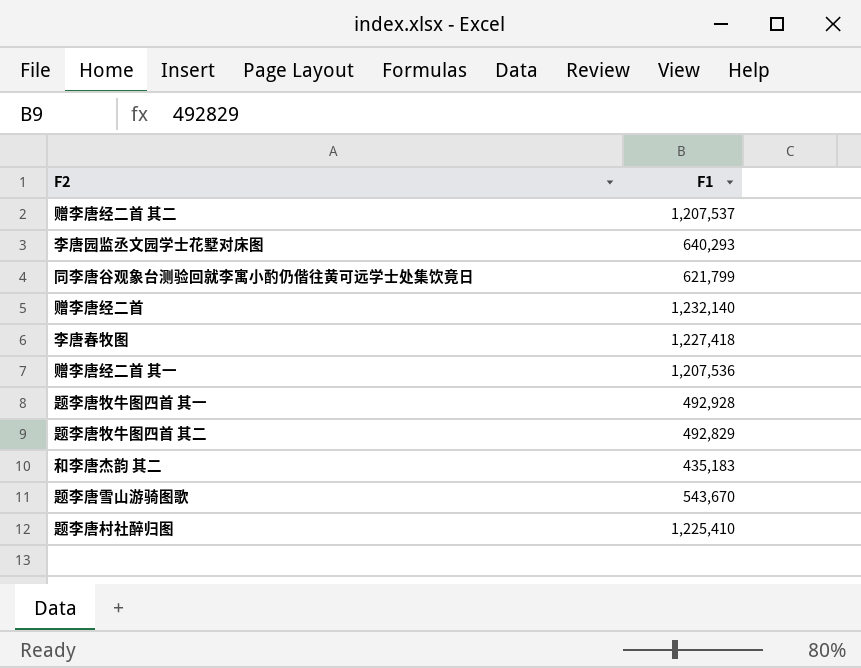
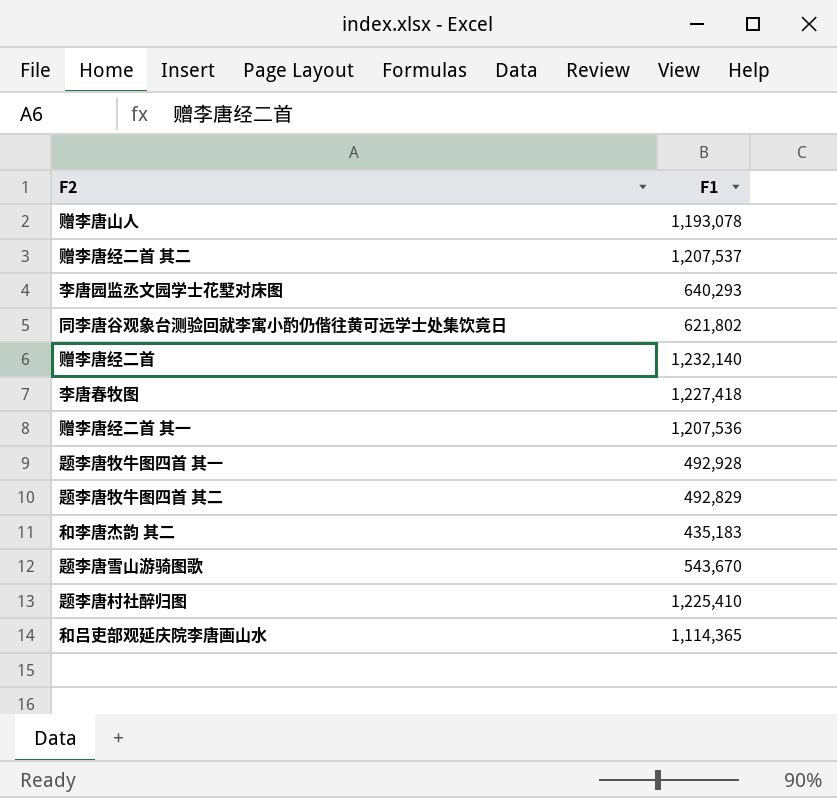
row 赠李唐山人: none -> 1,193,078
同李唐谷观象台测验回就李寓小酌仍偕往黄可远学士处集饮竟日 | F1: 621,799 -> 621,802
row 和吕吏部观延庆院李唐画山水: none -> 1,114,365

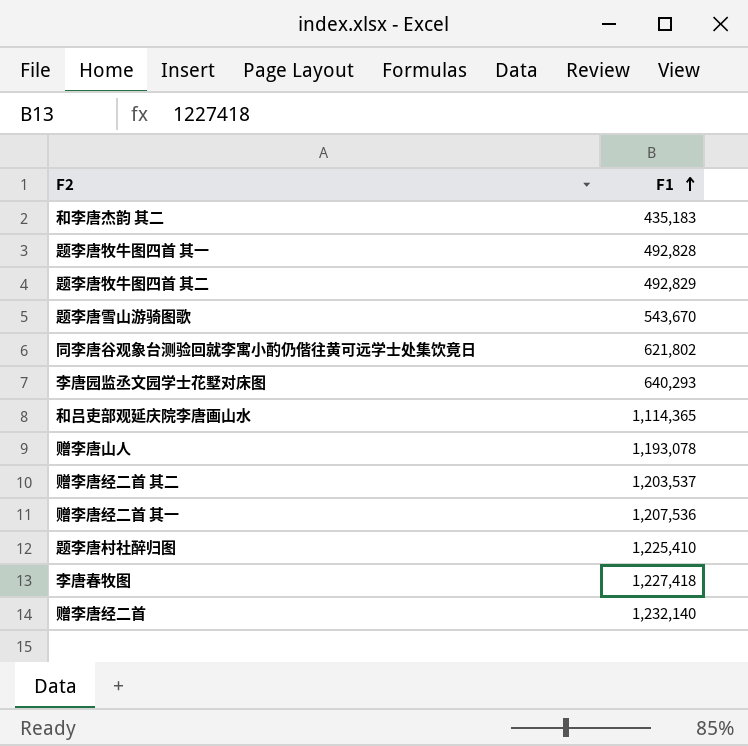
row order: none -> F1 ascending
题李唐牧牛图四首 其一 | F1: 492,928 -> 492,828
赠李唐经二首 其二 | F1: 1,207,537 -> 1,203,537

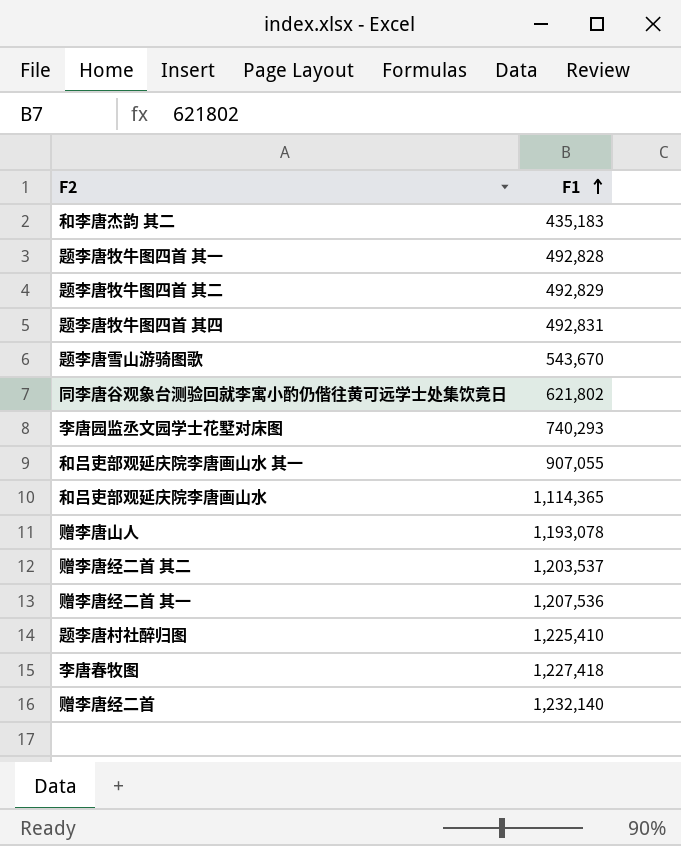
row 题李唐牧牛图四首 其四: none -> 492,831
李唐园监丞文园学士花墅对床图 | F1: 640,293 -> 740,293
row 和吕吏部观延庆院李唐画山水 其一: none -> 907,055

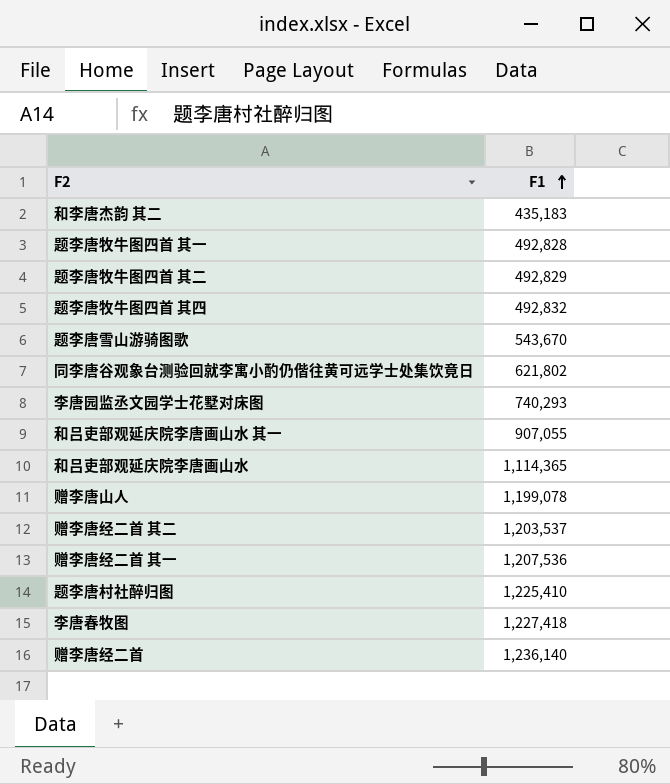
题李唐牧牛图四首 其四 | F1: 492,831 -> 492,832
赠李唐山人 | F1: 1,193,078 -> 1,199,078
赠李唐经二首 | F1: 1,232,140 -> 1,236,140

